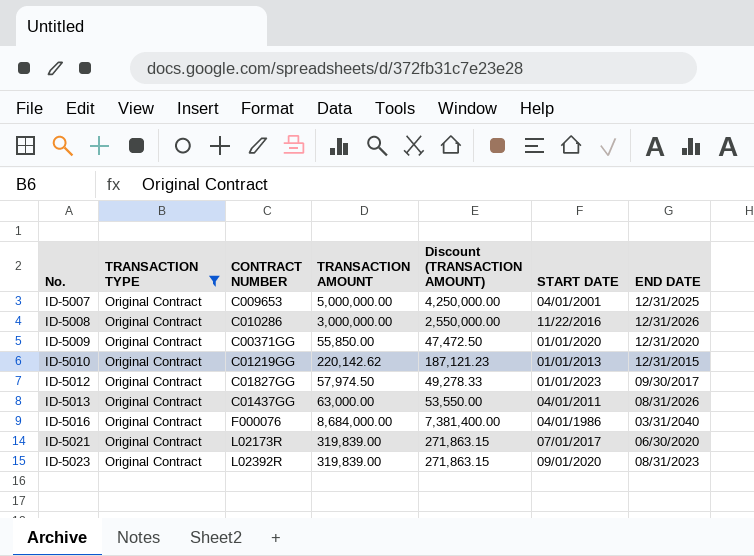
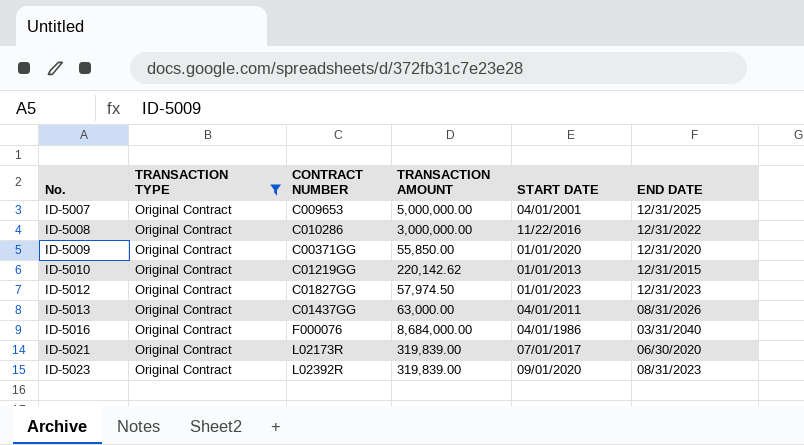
column Discount (TRANSACTION AMOUNT) | formula: [TRANSACTION AMOUNT] * 0.85 -> none
ID-5008 | END DATE: 12/31/2026 -> 12/31/2022
ID-5012 | END DATE: 09/30/2017 -> 12/31/2023

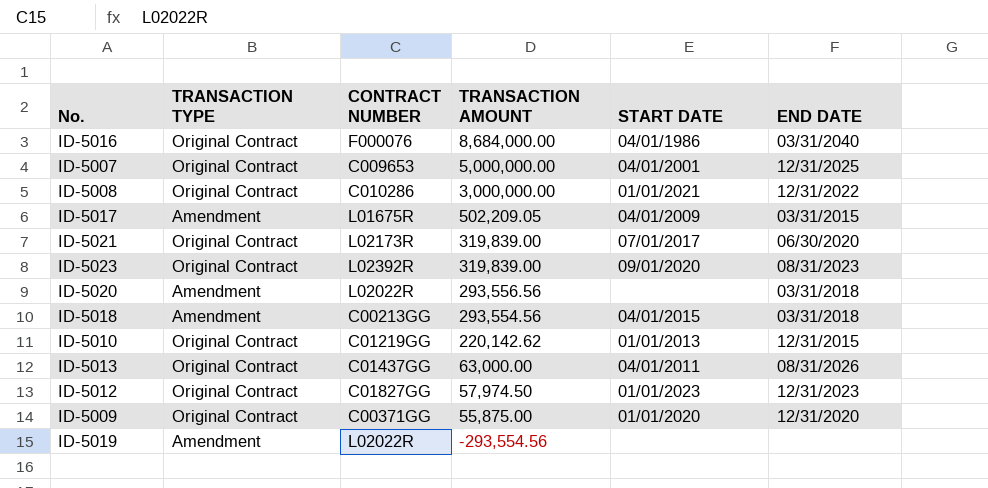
filter: TRANSACTION TYPE = Original Contract -> none
row order: No. ascending -> TRANSACTION AMOUNT descending
ID-5008 | START DATE: 11/22/2016 -> 01/01/2021
ID-5009 | TRANSACTION AMOUNT: 55,850.00 -> 55,875.00

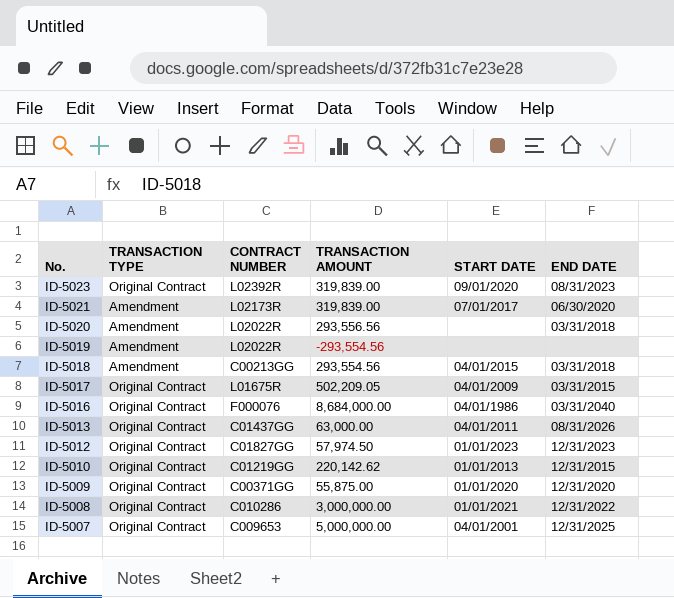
row order: TRANSACTION AMOUNT descending -> No. descending
ID-5021 | TRANSACTION TYPE: Original Contract -> Amendment
ID-5017 | TRANSACTION TYPE: Amendment -> Original Contract

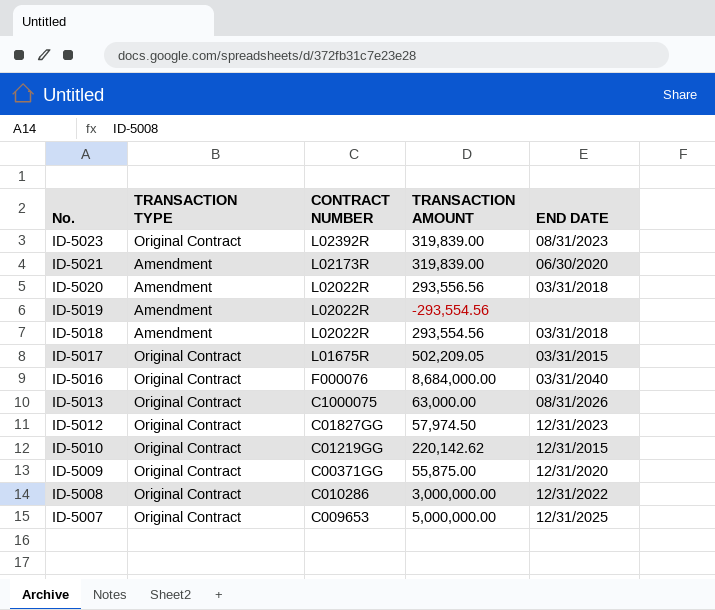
column START DATE | position: 5 -> none
ID-5018 | CONTRACT NUMBER: C00213GG -> L02022R
ID-5013 | CONTRACT NUMBER: C01437GG -> C1000075

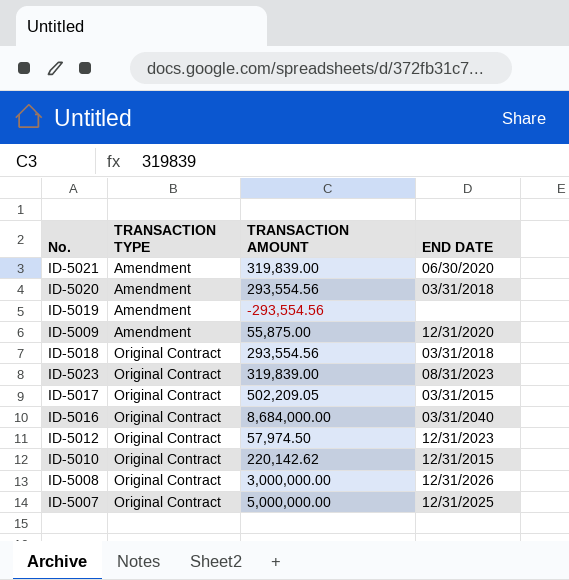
row order: No. descending -> TRANSACTION TYPE ascending
column CONTRACT NUMBER | position: 3 -> none
row ID-5013: Original Contract | C1000075 | 63,000.00 | 08/31/2026 -> none
ID-5020 | TRANSACTION AMOUNT: 293,556.56 -> 293,554.56
ID-5009 | TRANSACTION TYPE: Original Contract -> Amendment
ID-5018 | TRANSACTION TYPE: Amendment -> Original Contract
ID-5008 | END DATE: 12/31/2022 -> 12/31/2026

